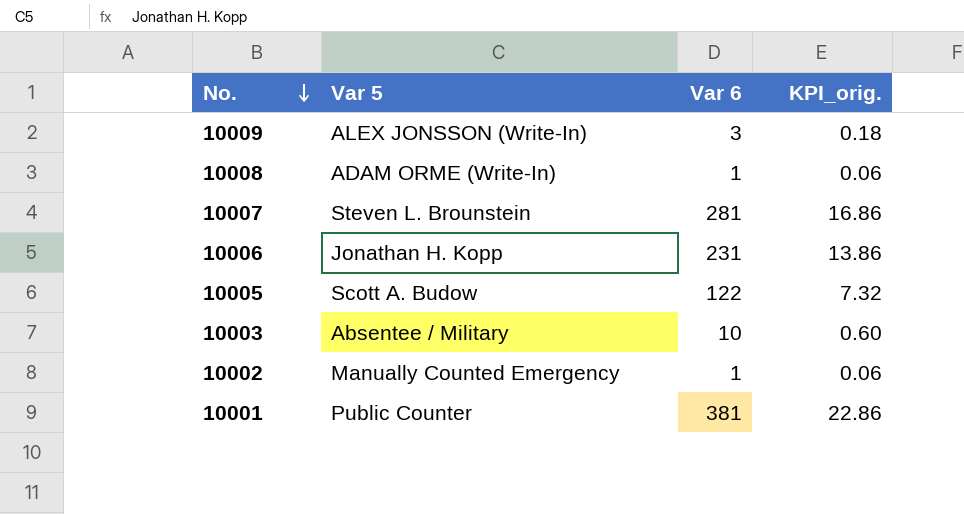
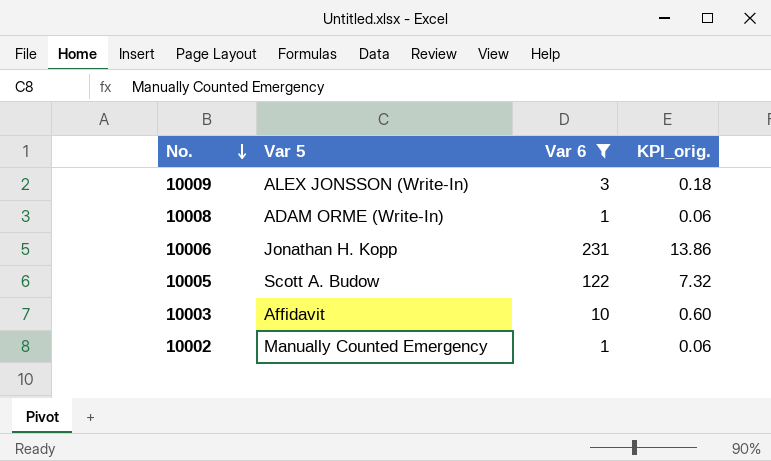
filter: none -> Var 6 <= 231
10003 | Var 5: Absentee / Military -> Affidavit

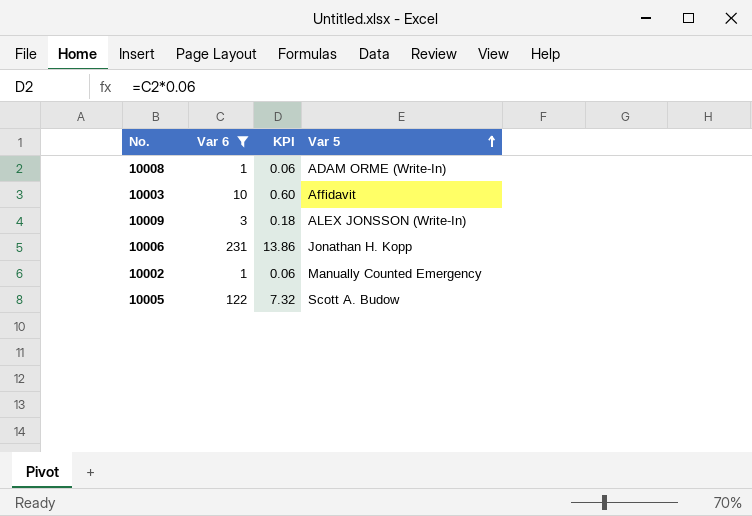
row order: No. descending -> Var 5 ascending
column name: KPI_orig. -> KPI
column Var 5 | position: 2 -> 4

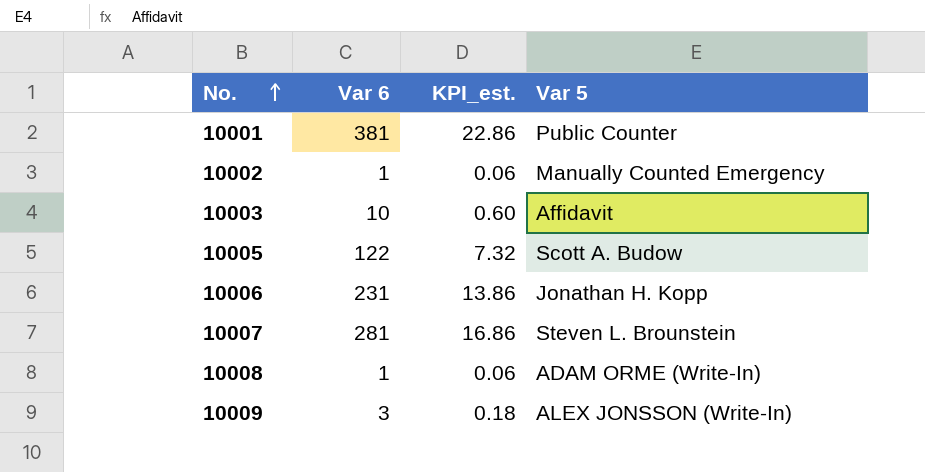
filter: Var 6 <= 231 -> none
row order: Var 5 ascending -> No. ascending
column name: KPI -> KPI_est.

